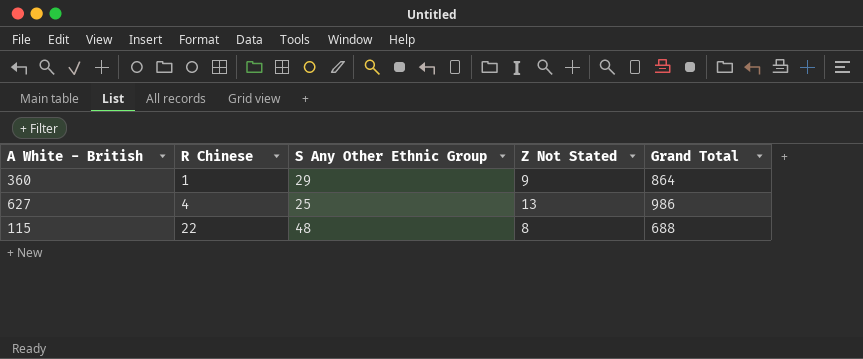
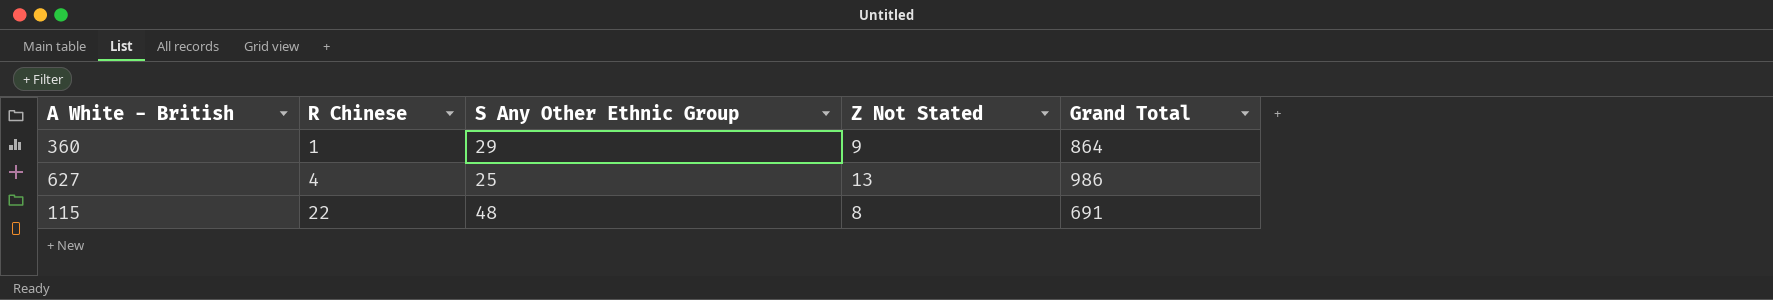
115 | Grand Total: 688 -> 691

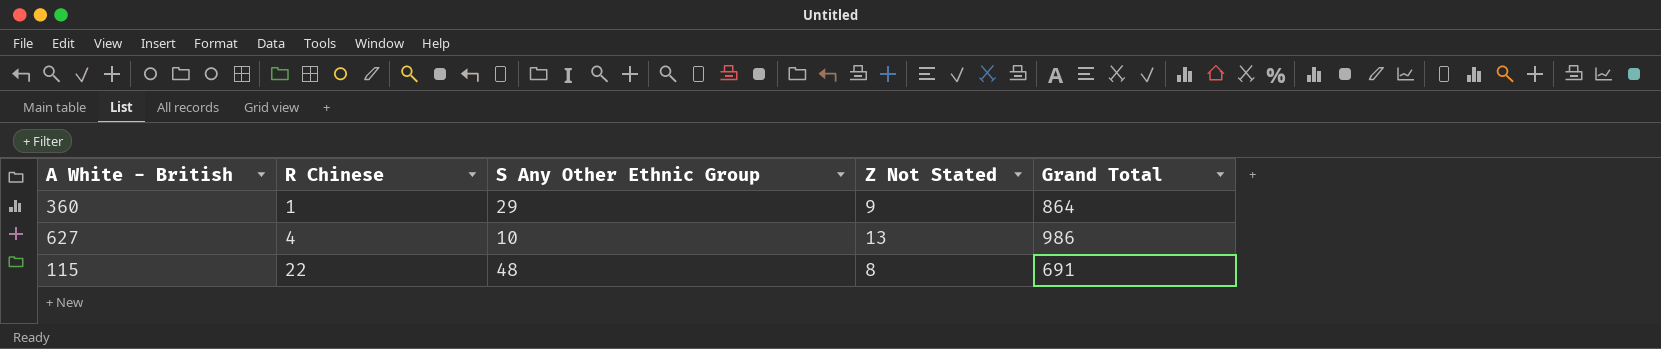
627 | S Any Other Ethnic Group: 25 -> 10

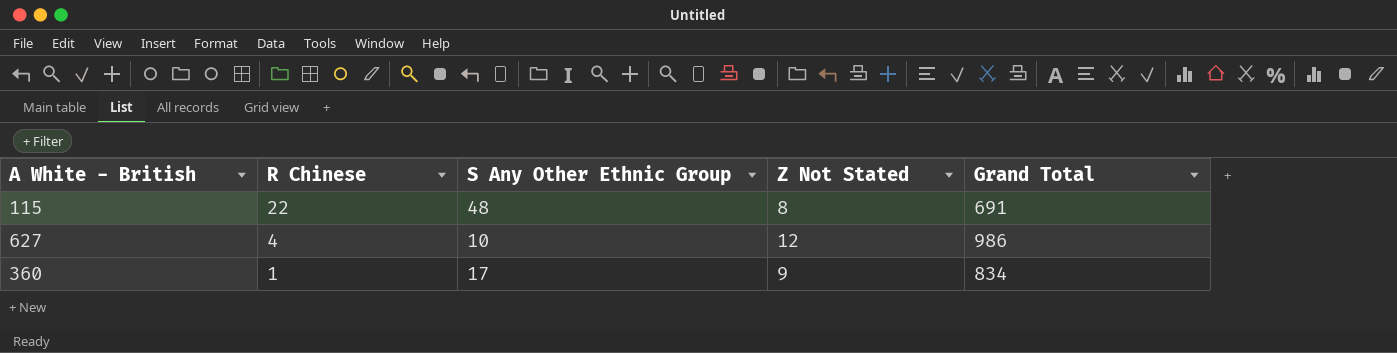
row order: R Chinese ascending -> R Chinese descending
627 | Z Not Stated: 13 -> 12
360 | S Any Other Ethnic Group: 29 -> 17
360 | Grand Total: 864 -> 834

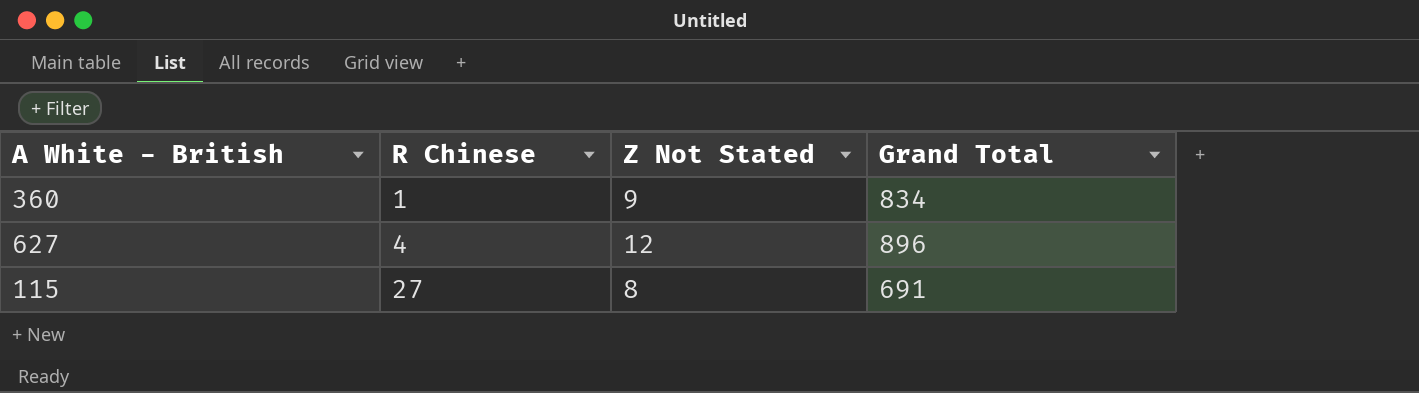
row order: R Chinese descending -> R Chinese ascending
column S Any Other Ethnic Group | position: 3 -> none
627 | Grand Total: 986 -> 896
115 | R Chinese: 22 -> 27

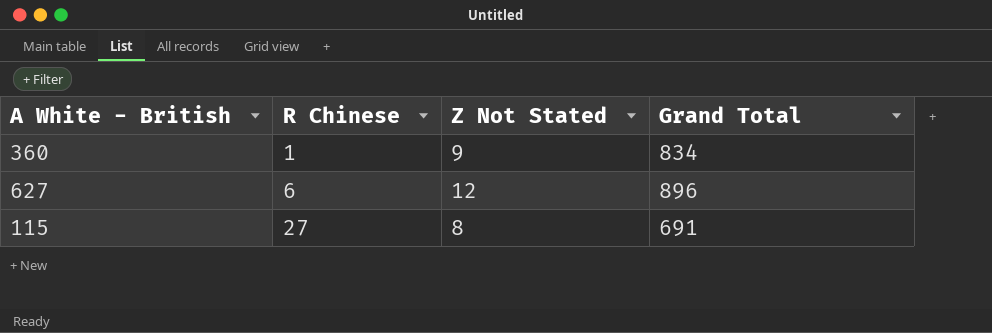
627 | R Chinese: 4 -> 6

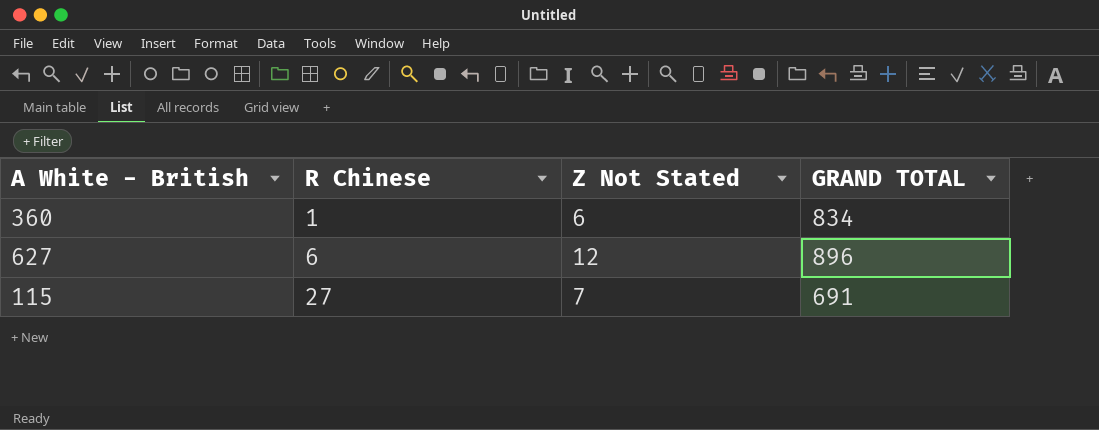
column name: Grand Total -> GRAND TOTAL
360 | Z Not Stated: 9 -> 6
115 | Z Not Stated: 8 -> 7

